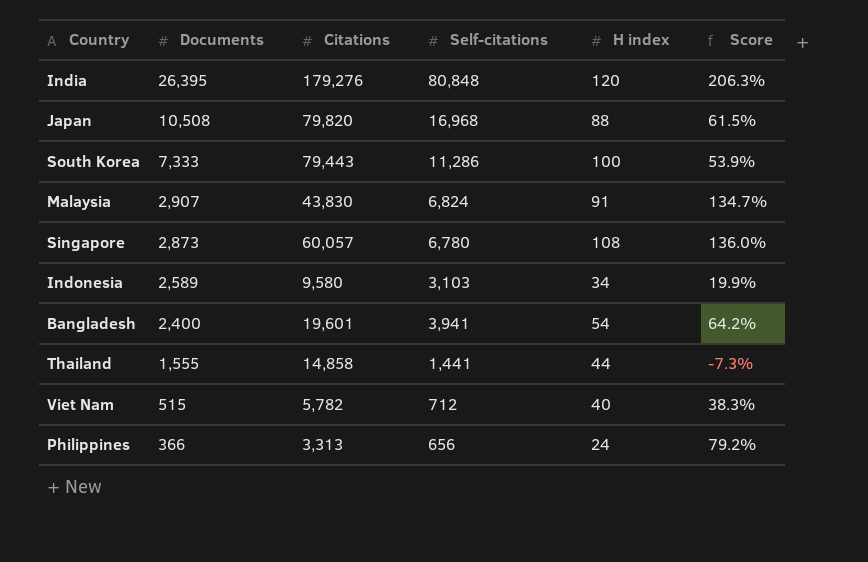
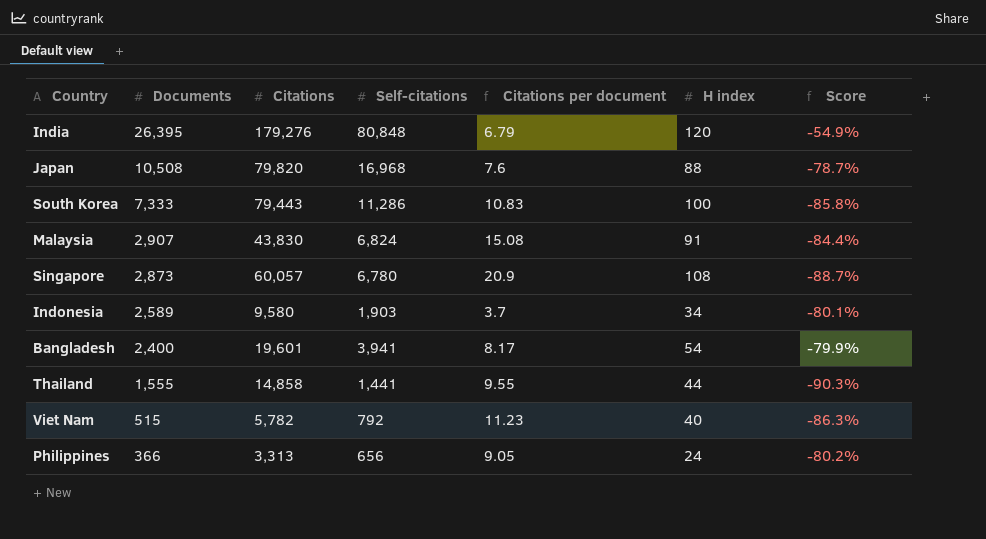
column Citations per document | formula: none -> [Citations] / [Documents]
column Score | formula: ([Self-citations] - [Documents]) / [Documents] -> ([Self-citations] - [Citations]) / [Citations]
Indonesia | Self-citations: 3,103 -> 1,903
Viet Nam | Self-citations: 712 -> 792

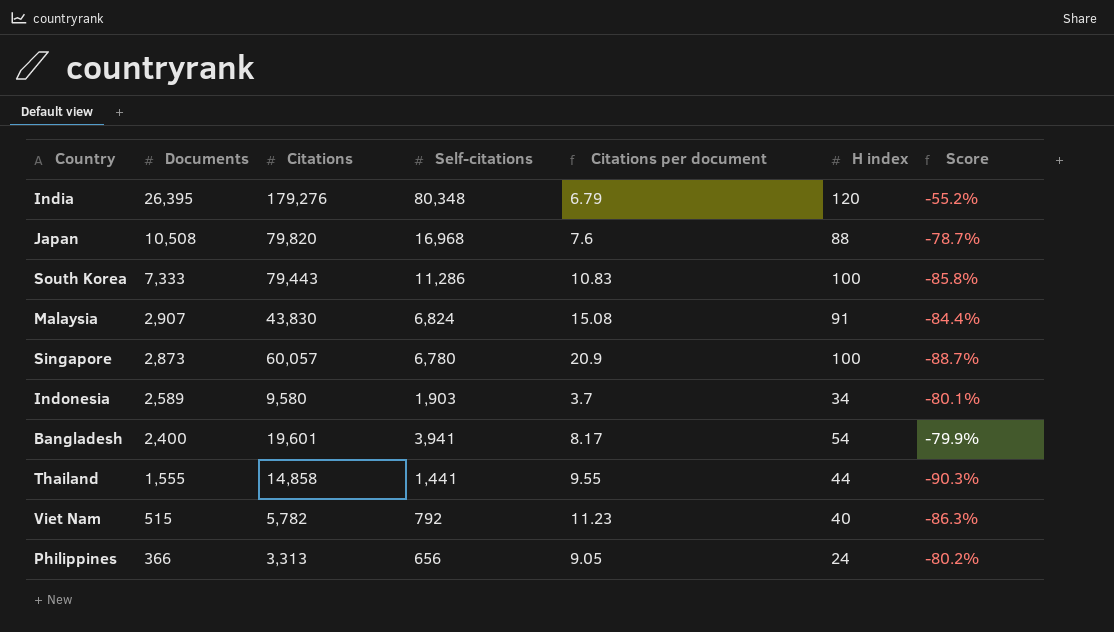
India | Self-citations: 80,848 -> 80,348
India | Score: -54.9% -> -55.2%
Singapore | H index: 108 -> 100

